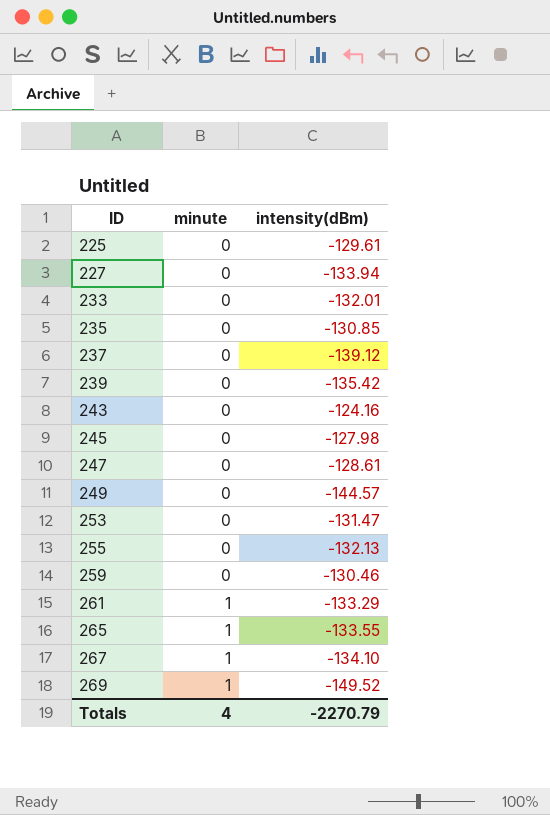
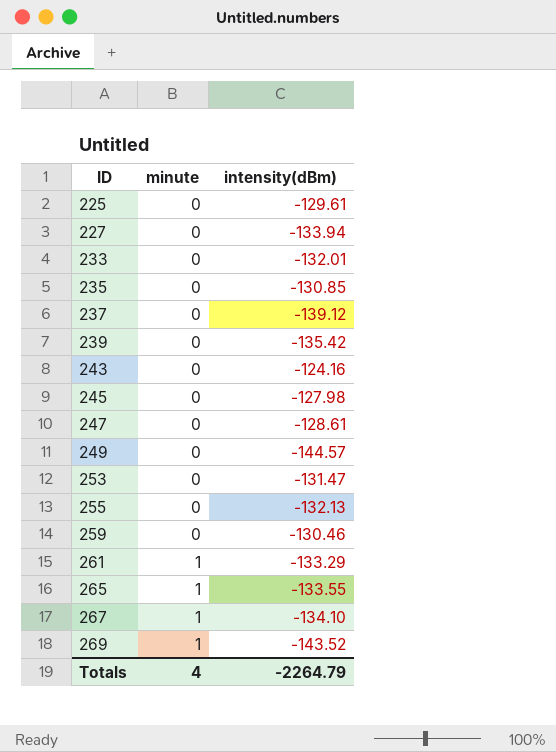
269 | intensity(dBm): -149.52 -> -143.52
Totals | intensity(dBm): -2270.79 -> -2264.79

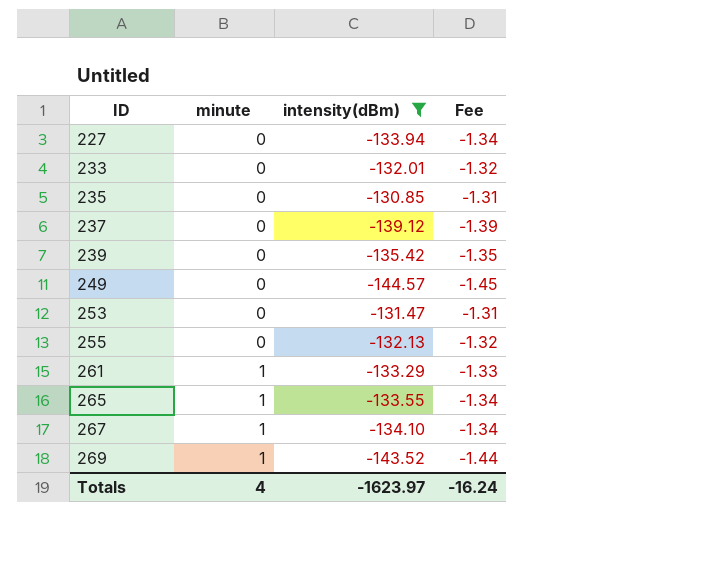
filter: none -> intensity(dBm) <= -130.85
column Fee | formula: none -> [intensity(dBm)] * 0.01
Totals | intensity(dBm): -2264.79 -> -1623.97

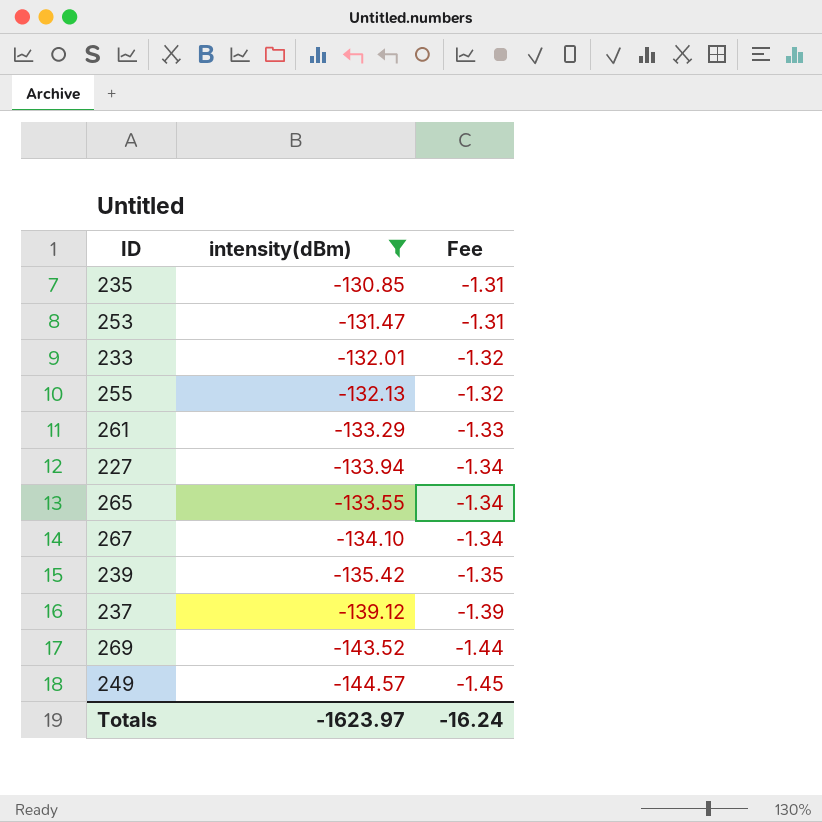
row order: ID ascending -> Fee descending
column minute | position: 2 -> none

